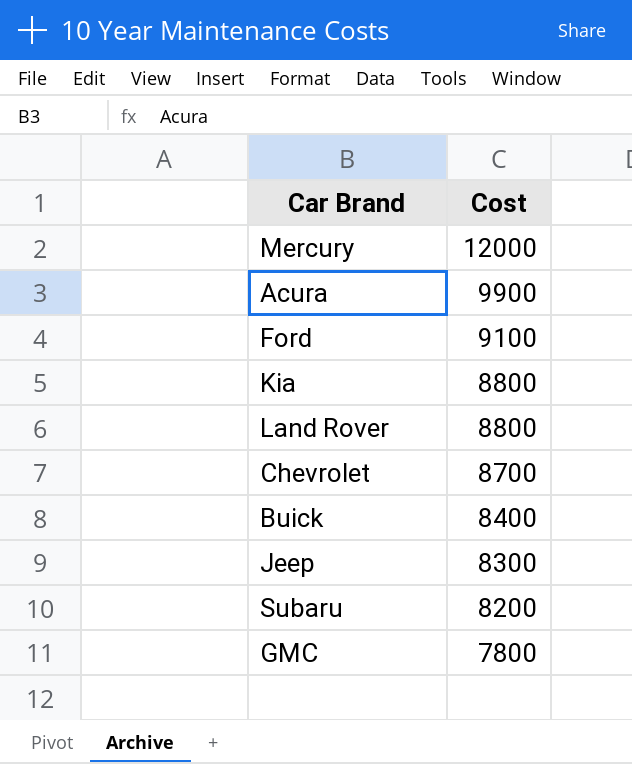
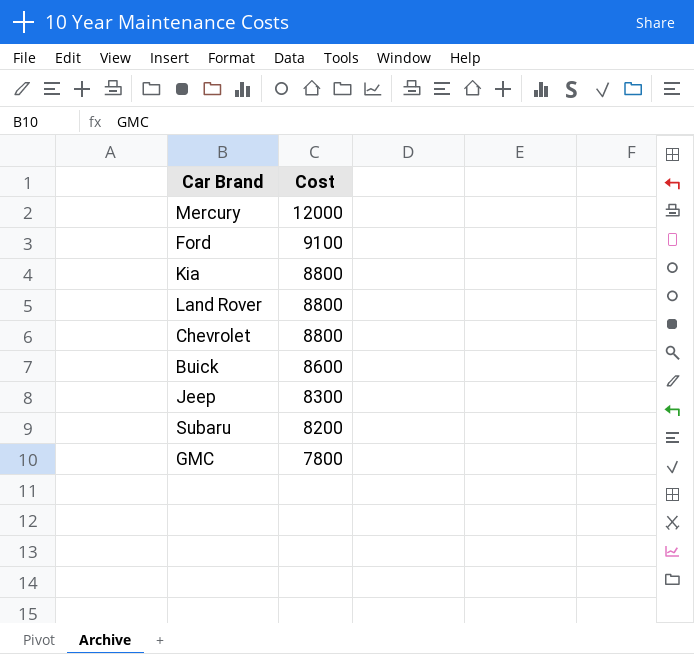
row Acura: 9900 -> none
Chevrolet | Cost: 8700 -> 8800
Buick | Cost: 8400 -> 8600

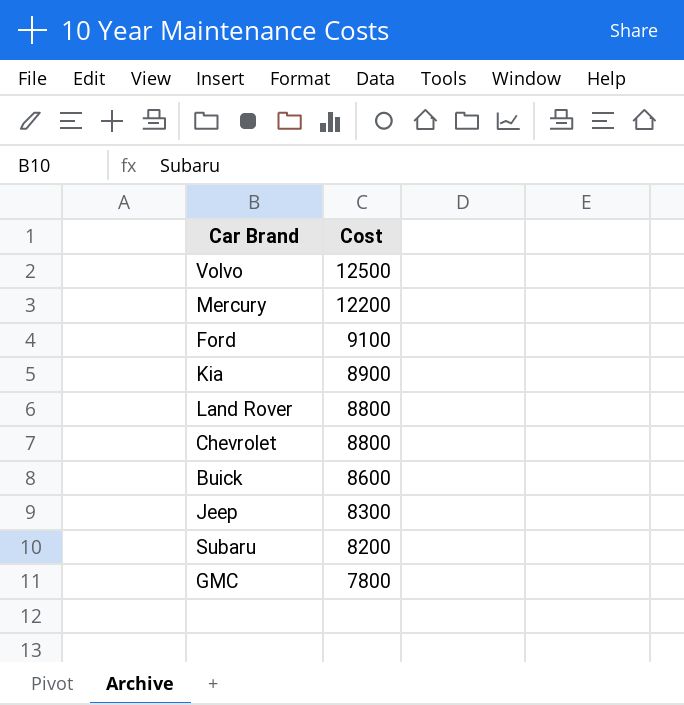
row Volvo: none -> 12500
Mercury | Cost: 12000 -> 12200
Kia | Cost: 8800 -> 8900

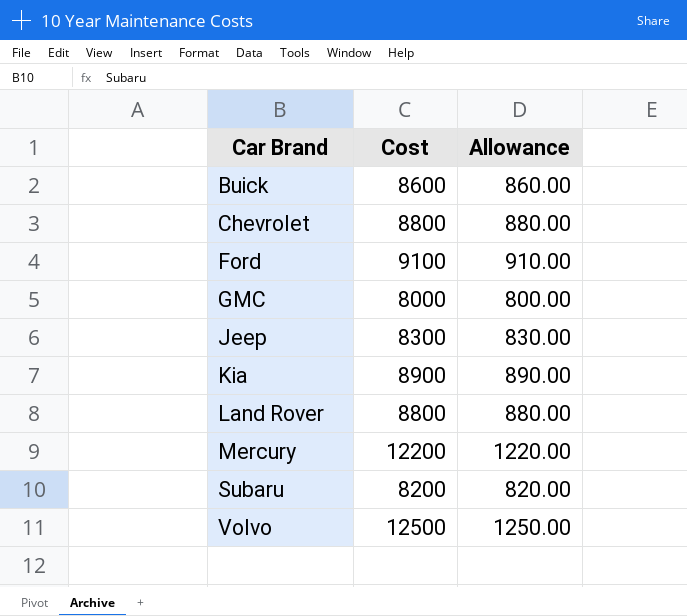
row order: Cost descending -> Car Brand ascending
column Allowance | formula: none -> [Cost] * 0.1
GMC | Cost: 7800 -> 8000

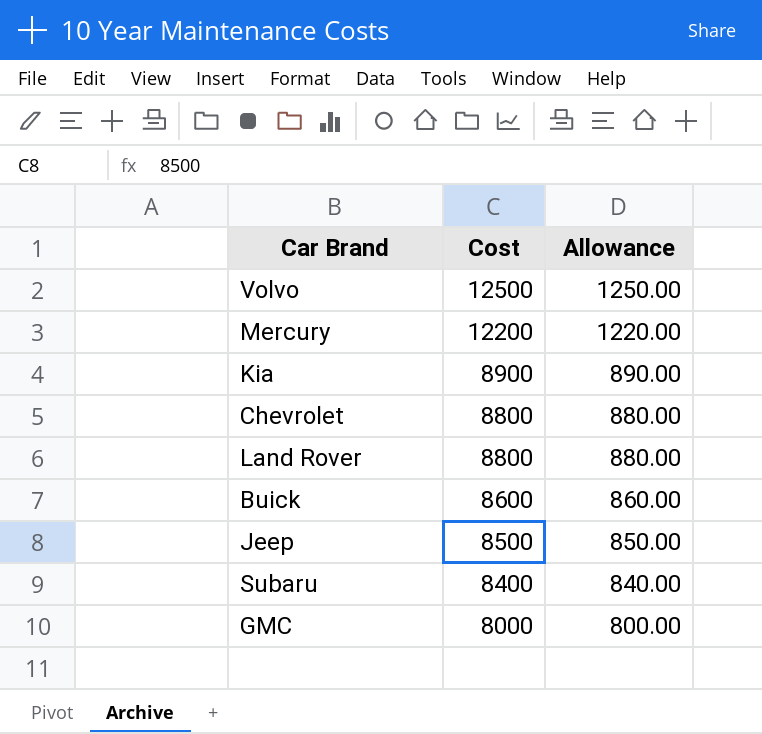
row order: Car Brand ascending -> Cost descending
row Ford: 9100 | 910.00 -> none
Jeep | Cost: 8300 -> 8500
Jeep | Allowance: 830.00 -> 850.00
Subaru | Cost: 8200 -> 8400
Subaru | Allowance: 820.00 -> 840.00

